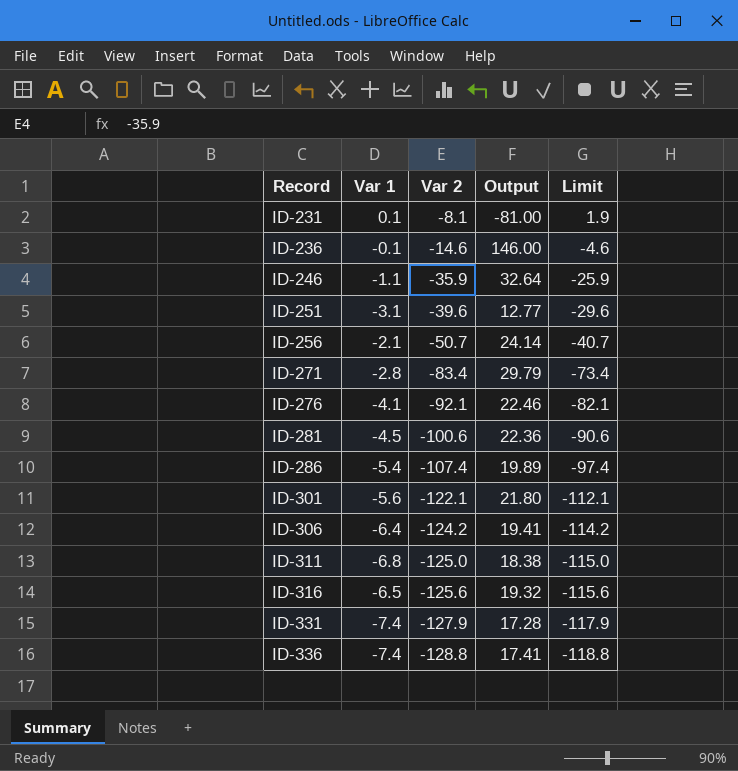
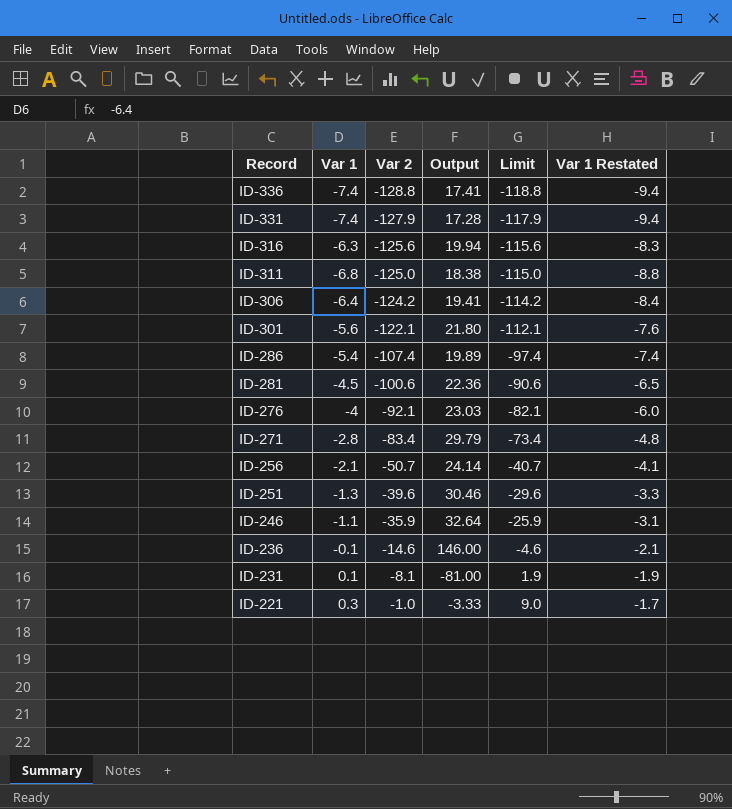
row order: Record ascending -> Record descending
column Var 1 Restated | formula: none -> [Var 1] - 2
ID-316 | Var 1: -6.5 -> -6.3
ID-316 | Output: 19.32 -> 19.94
ID-276 | Var 1: -4.1 -> -4
ID-276 | Output: 22.46 -> 23.03
ID-251 | Var 1: -3.1 -> -1.3
ID-251 | Output: 12.77 -> 30.46
row ID-221: none -> 0.3 | -1.0 | -3.33 | 9.0 | -1.7

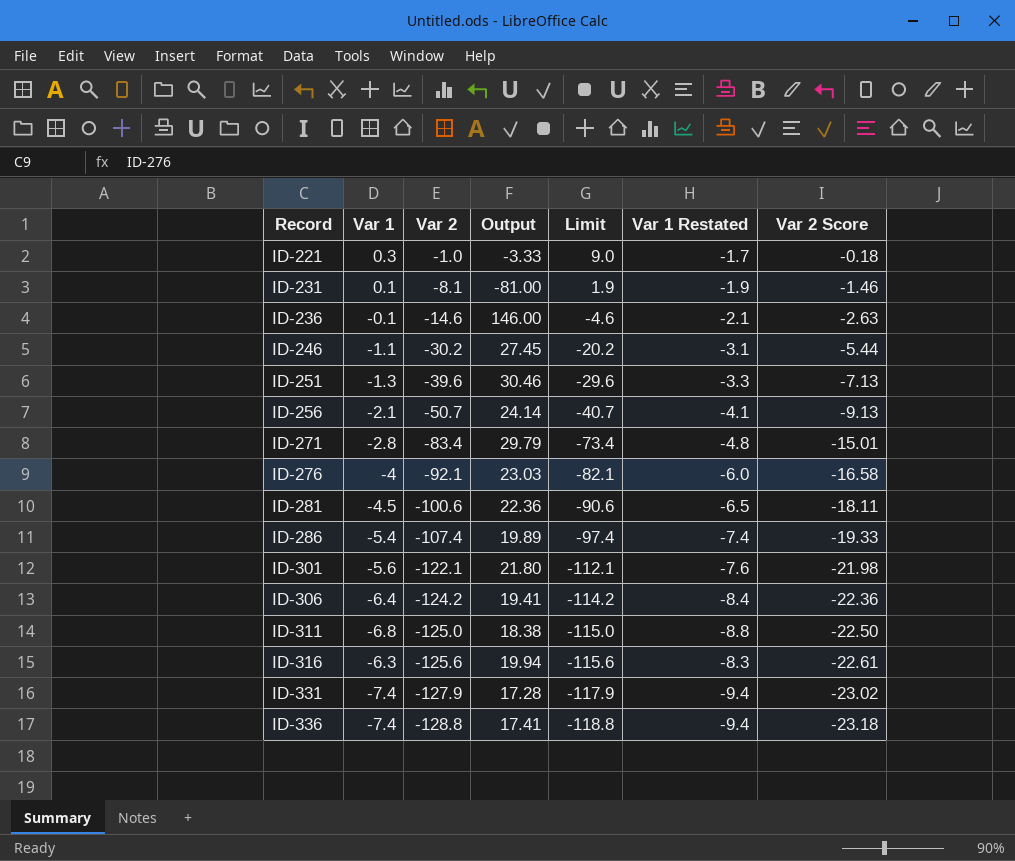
row order: Record descending -> Record ascending
column Var 2 Score | formula: none -> [Var 2] * 0.18
ID-246 | Var 2: -35.9 -> -30.2
ID-246 | Output: 32.64 -> 27.45
ID-246 | Limit: -25.9 -> -20.2

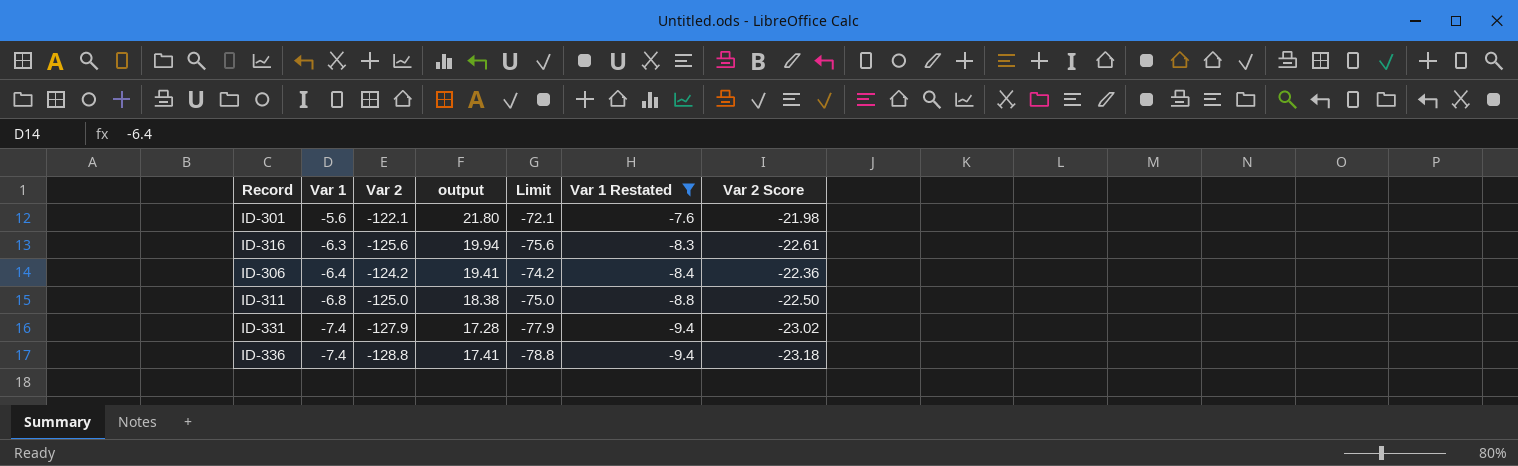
filter: none -> Var 1 Restated <= -7.6
row order: Record ascending -> Var 1 descending
column name: Output -> output
column Limit | formula: [Var 2] + 10 -> [Var 2] + 50

